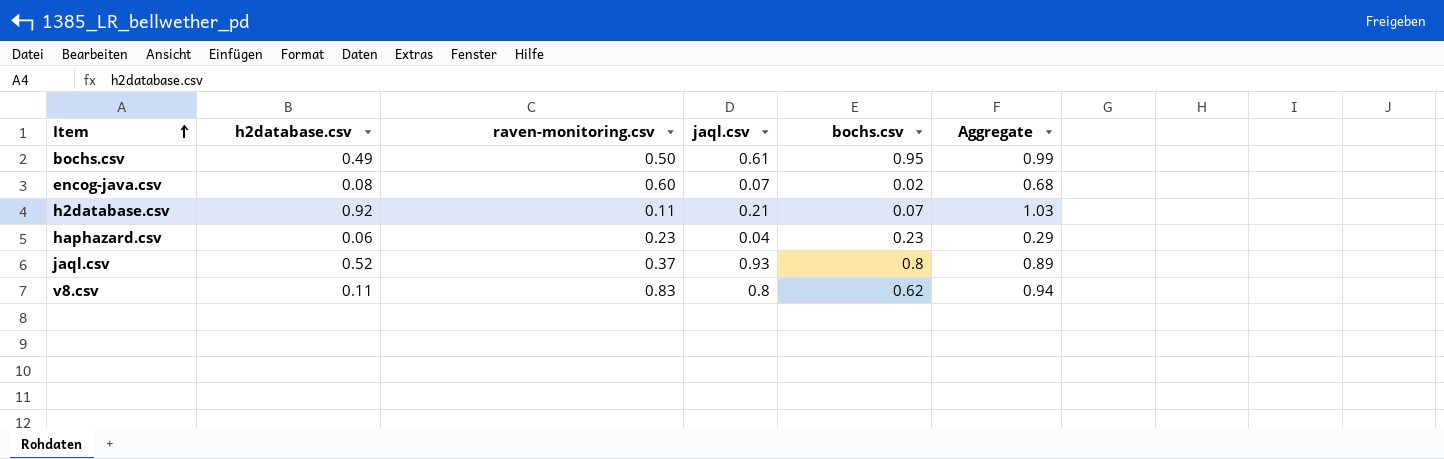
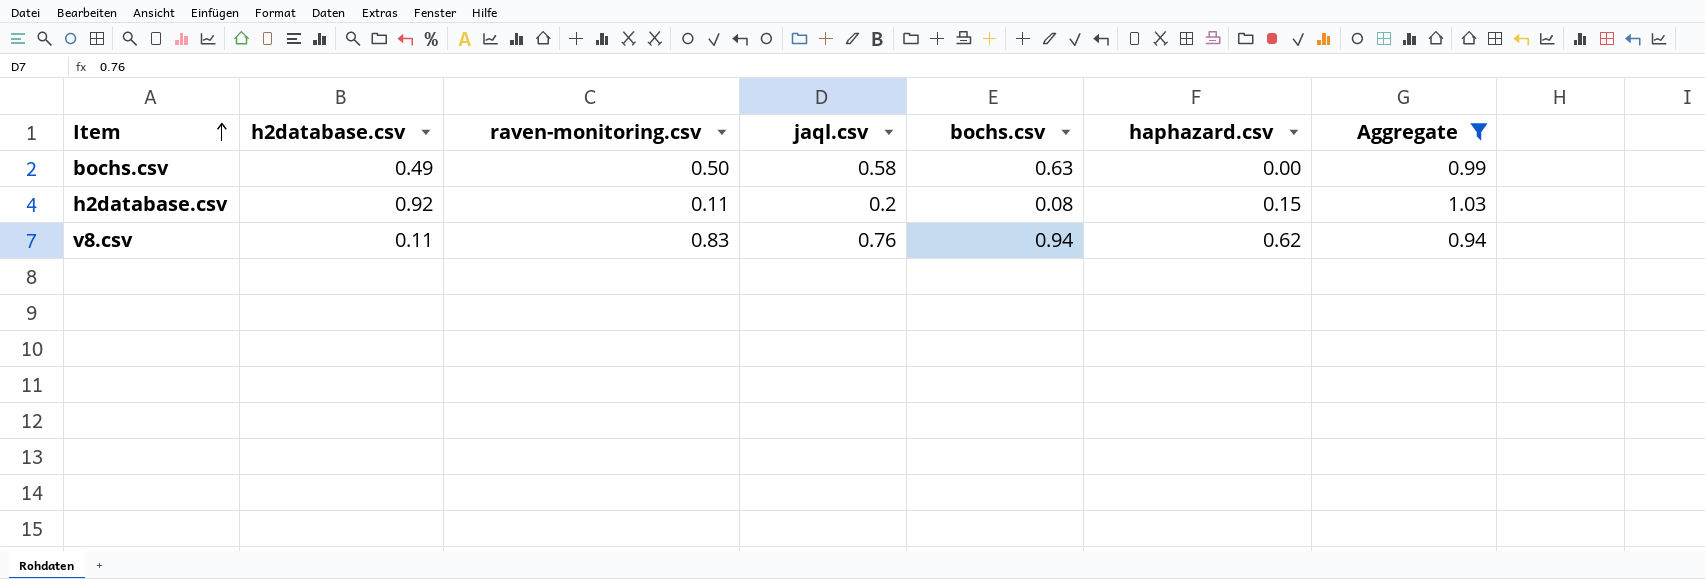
filter: none -> Aggregate >= 0.94
column haphazard.csv | position: none -> 6
bochs.csv | jaql.csv: 0.61 -> 0.58
bochs.csv | bochs.csv: 0.95 -> 0.63
h2database.csv | jaql.csv: 0.21 -> 0.2
h2database.csv | bochs.csv: 0.07 -> 0.08
v8.csv | jaql.csv: 0.8 -> 0.76
v8.csv | bochs.csv: 0.62 -> 0.94

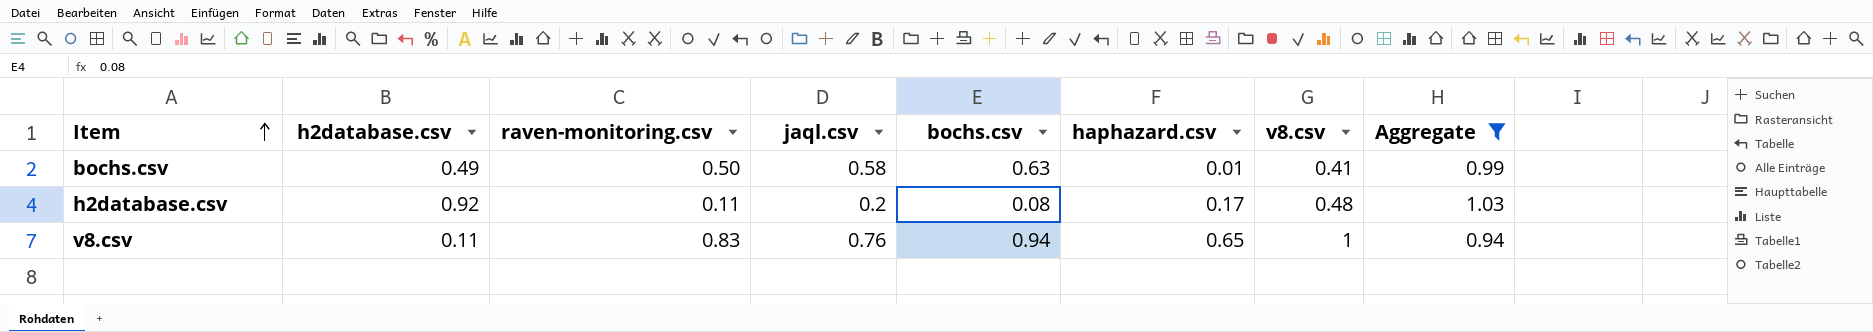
column v8.csv | position: none -> 7
bochs.csv | haphazard.csv: 0.00 -> 0.01
h2database.csv | haphazard.csv: 0.15 -> 0.17
v8.csv | haphazard.csv: 0.62 -> 0.65

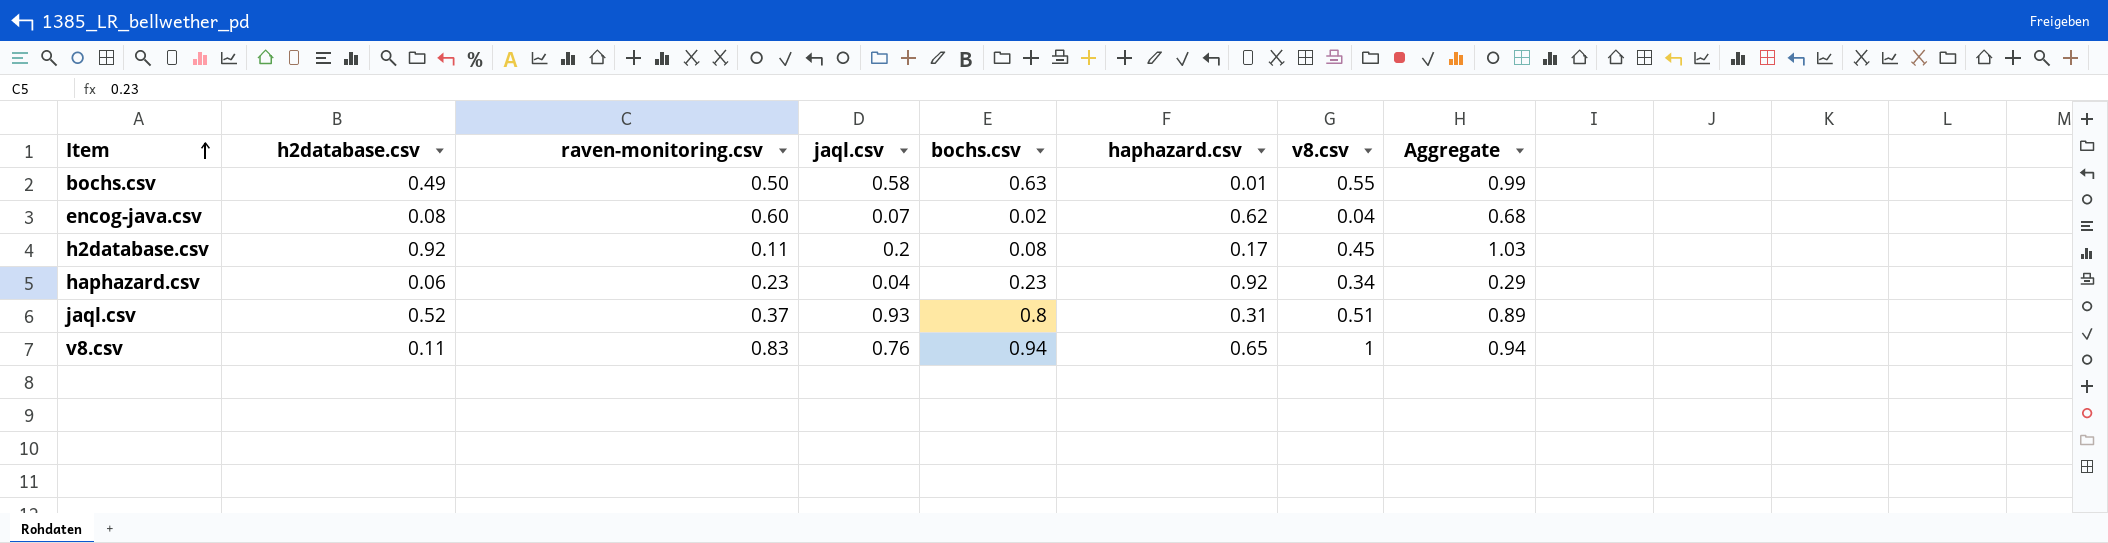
filter: Aggregate >= 0.94 -> none
bochs.csv | v8.csv: 0.41 -> 0.55
h2database.csv | v8.csv: 0.48 -> 0.45

